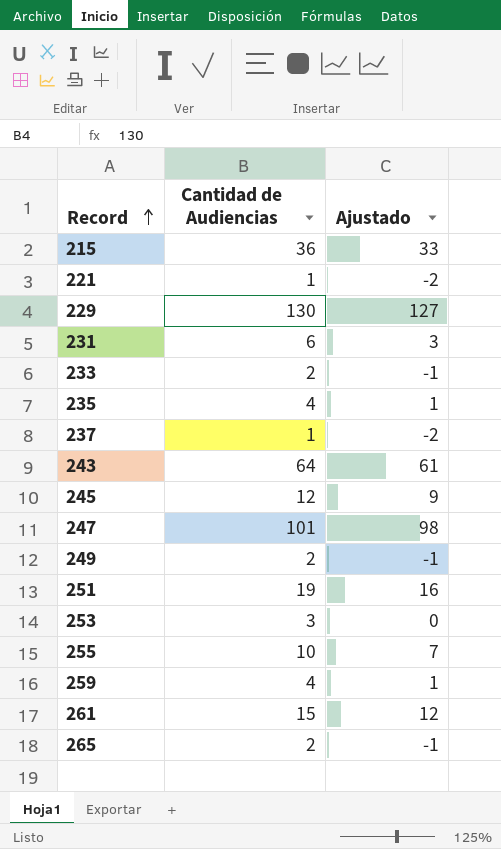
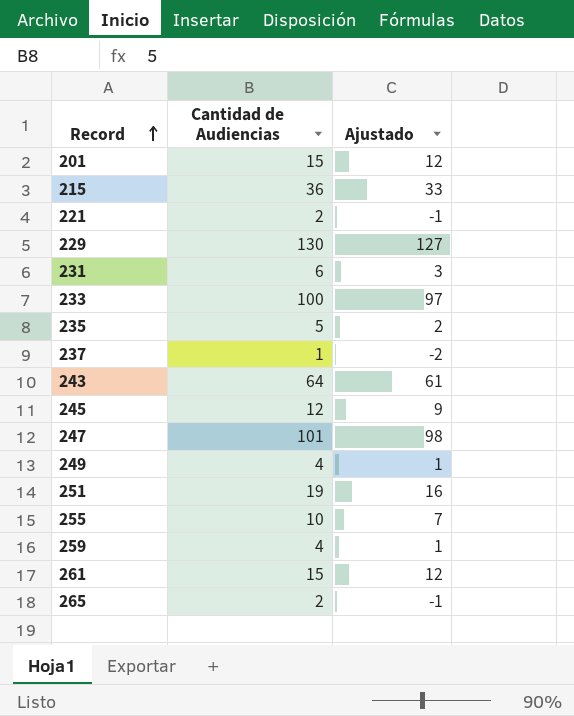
row 253: 3 | 0 -> none
row 201: none -> 15 | 12
221 | Cantidad de Audiencias: 1 -> 2
221 | Ajustado: -2 -> -1
233 | Cantidad de Audiencias: 2 -> 100
233 | Ajustado: -1 -> 97
235 | Cantidad de Audiencias: 4 -> 5
235 | Ajustado: 1 -> 2
249 | Cantidad de Audiencias: 2 -> 4
249 | Ajustado: -1 -> 1

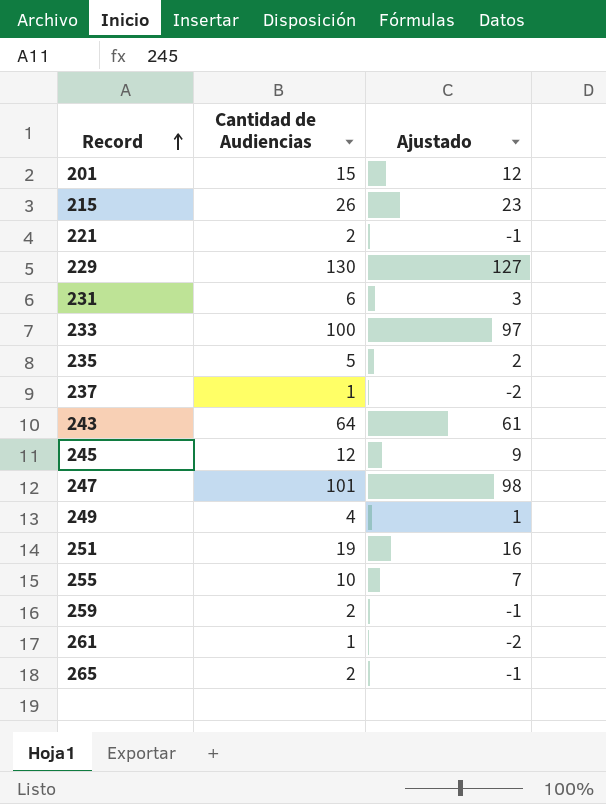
215 | Cantidad de Audiencias: 36 -> 26
215 | Ajustado: 33 -> 23
259 | Cantidad de Audiencias: 4 -> 2
259 | Ajustado: 1 -> -1
261 | Cantidad de Audiencias: 15 -> 1
261 | Ajustado: 12 -> -2

